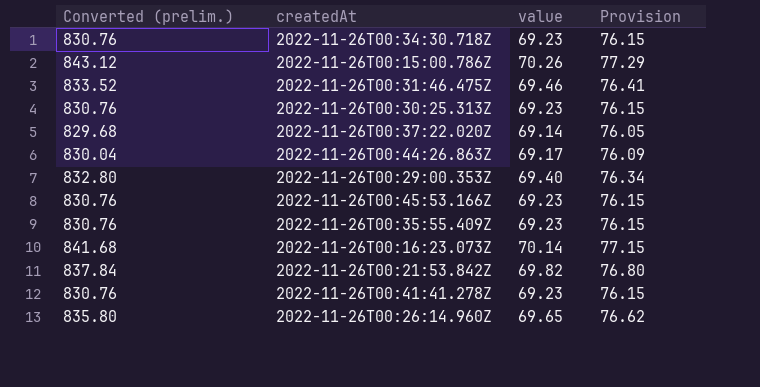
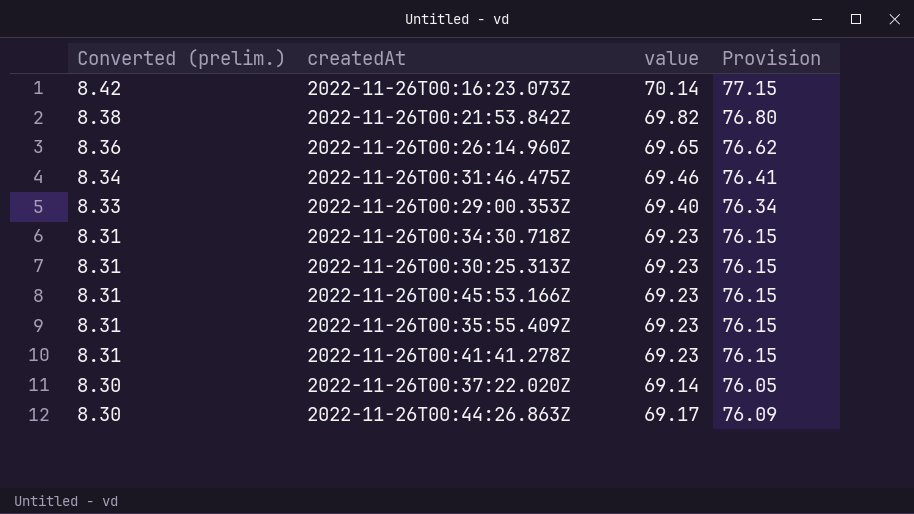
row order: none -> Converted (prelim.) descending
column Converted (prelim.) | formula: [value] * 12 -> [value] * 0.12
row 2022-11-26T00:15:00.786Z: 843.12 | 70.26 | 77.29 -> none

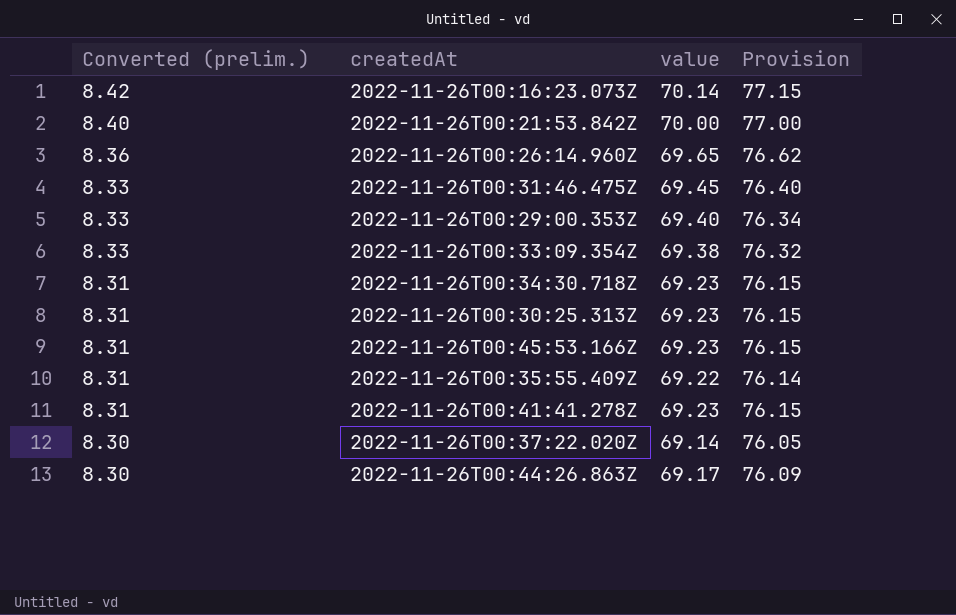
2022-11-26T00:21:53.842Z | Converted (prelim.): 8.38 -> 8.40
2022-11-26T00:21:53.842Z | value: 69.82 -> 70.00
2022-11-26T00:21:53.842Z | Provision: 76.80 -> 77.00
2022-11-26T00:31:46.475Z | Converted (prelim.): 8.34 -> 8.33
2022-11-26T00:31:46.475Z | value: 69.46 -> 69.45
2022-11-26T00:31:46.475Z | Provision: 76.41 -> 76.40
row 2022-11-26T00:33:09.354Z: none -> 8.33 | 69.38 | 76.32
2022-11-26T00:35:55.409Z | value: 69.23 -> 69.22
2022-11-26T00:35:55.409Z | Provision: 76.15 -> 76.14

